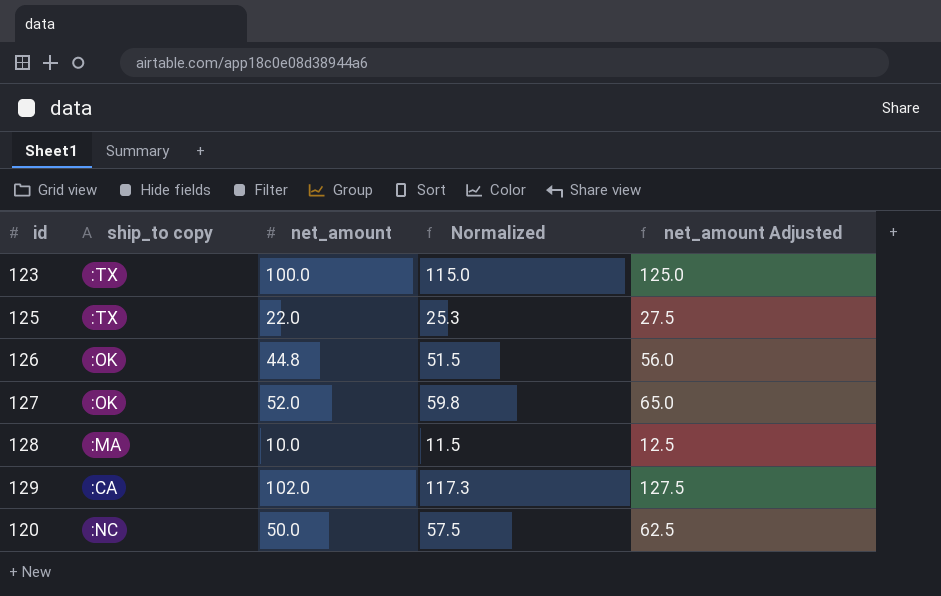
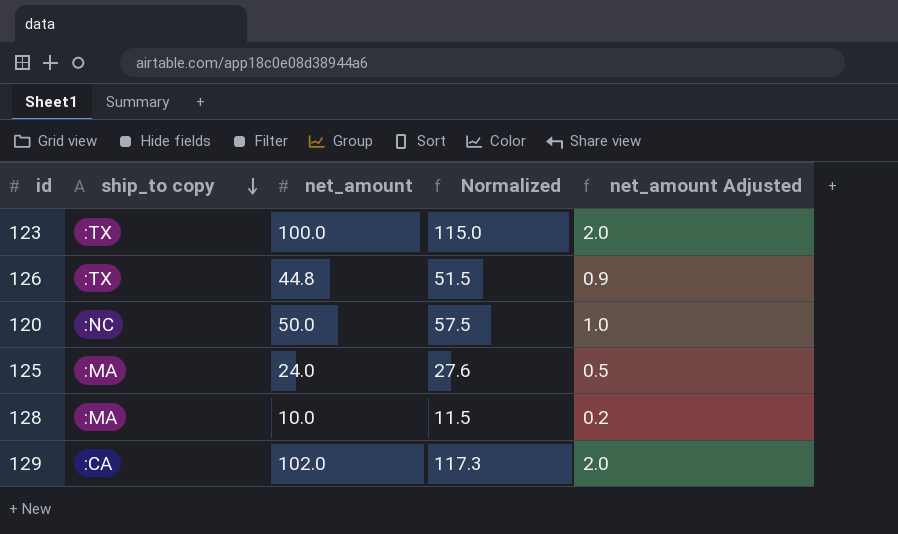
row order: none -> ship_to copy descending
column net_amount Adjusted | formula: [net_amount] * 1.25 -> [net_amount] * 0.02
row 127: :OK | 52.0 | 59.8 | 65.0 -> none
126 | ship_to copy: :OK -> :TX
125 | ship_to copy: :TX -> :MA
125 | net_amount: 22.0 -> 24.0
125 | Normalized: 25.3 -> 27.6

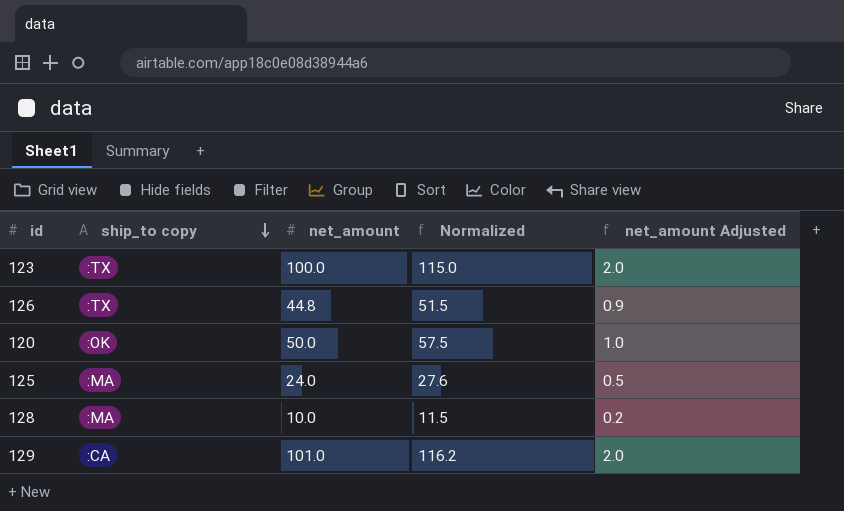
120 | ship_to copy: :NC -> :OK
129 | net_amount: 102.0 -> 101.0
129 | Normalized: 117.3 -> 116.2

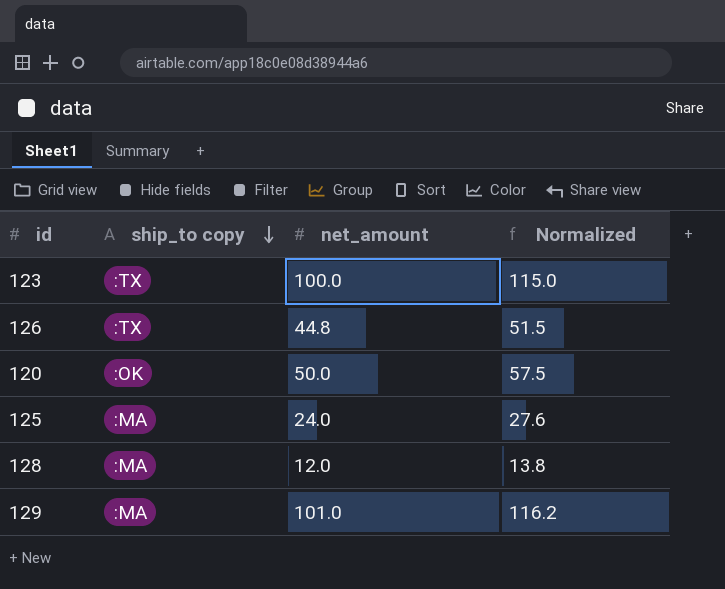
column net_amount Adjusted | formula: [net_amount] * 0.02 -> none
128 | net_amount: 10.0 -> 12.0
128 | Normalized: 11.5 -> 13.8
129 | ship_to copy: :CA -> :MA

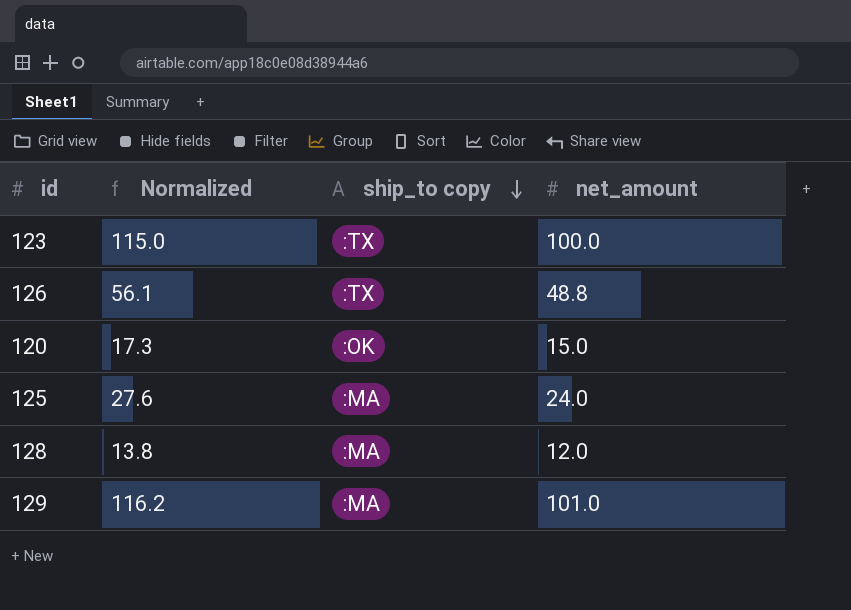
column Normalized | position: 4 -> 2
126 | Normalized: 51.5 -> 56.1
126 | net_amount: 44.8 -> 48.8
120 | Normalized: 57.5 -> 17.3
120 | net_amount: 50.0 -> 15.0

